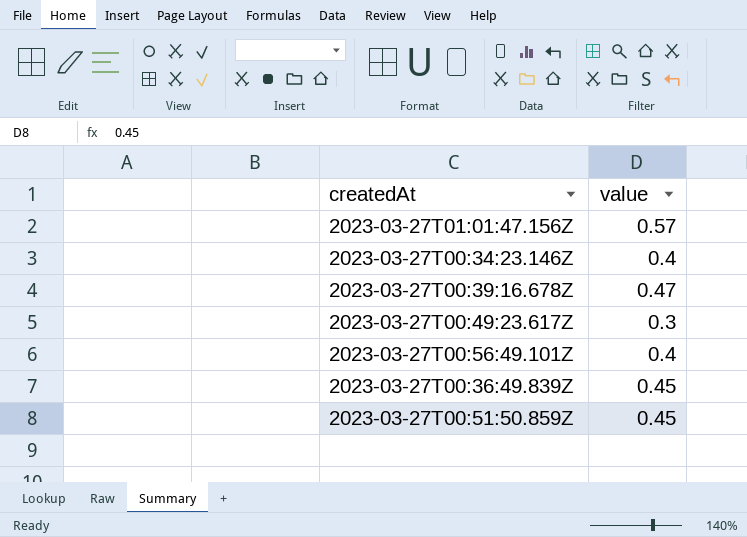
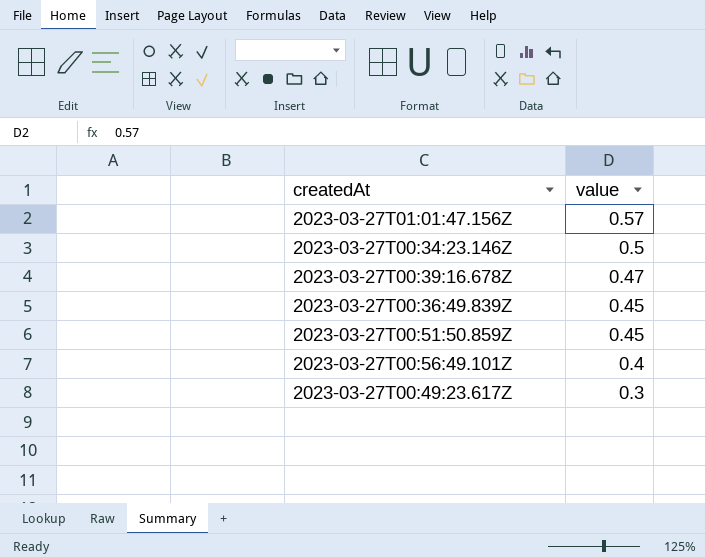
row order: none -> value descending
2023-03-27T00:34:23.146Z | value: 0.4 -> 0.5

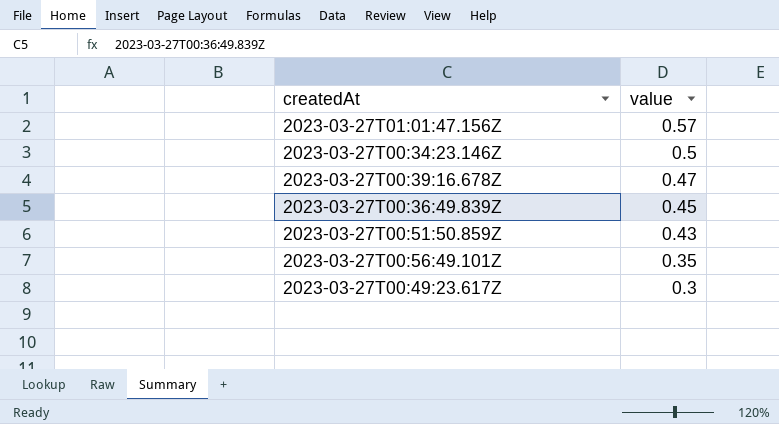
2023-03-27T00:51:50.859Z | value: 0.45 -> 0.43
2023-03-27T00:56:49.101Z | value: 0.4 -> 0.35

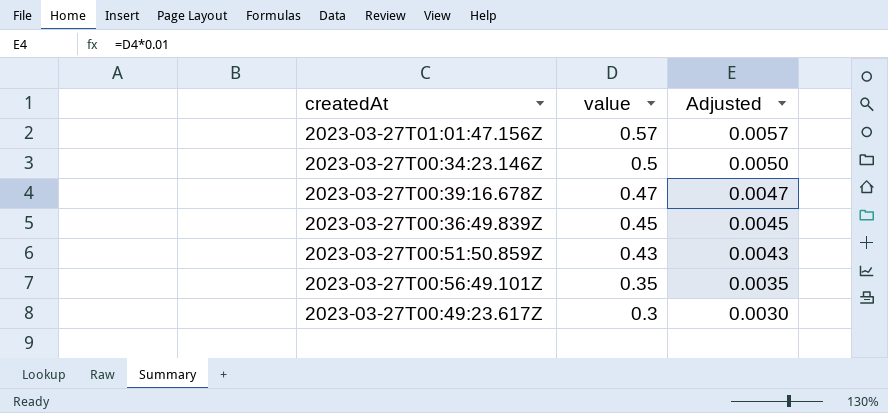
column Adjusted | formula: none -> [value] * 0.01

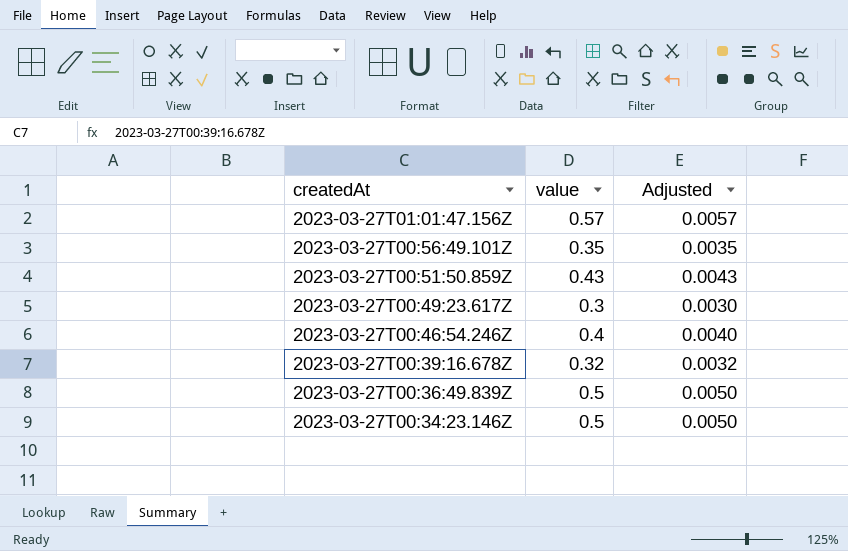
row order: value descending -> createdAt descending
row 2023-03-27T00:46:54.246Z: none -> 0.4 | 0.0040
2023-03-27T00:39:16.678Z | value: 0.47 -> 0.32
2023-03-27T00:39:16.678Z | Adjusted: 0.0047 -> 0.0032
2023-03-27T00:36:49.839Z | value: 0.45 -> 0.5
2023-03-27T00:36:49.839Z | Adjusted: 0.0045 -> 0.0050

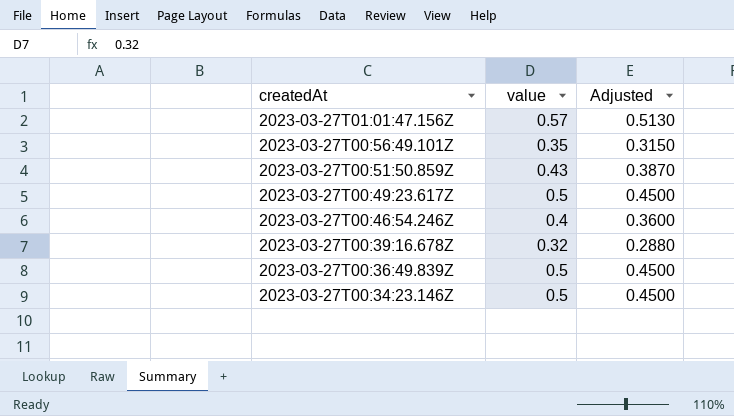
column Adjusted | formula: [value] * 0.01 -> [value] * 0.9
2023-03-27T00:49:23.617Z | value: 0.3 -> 0.5

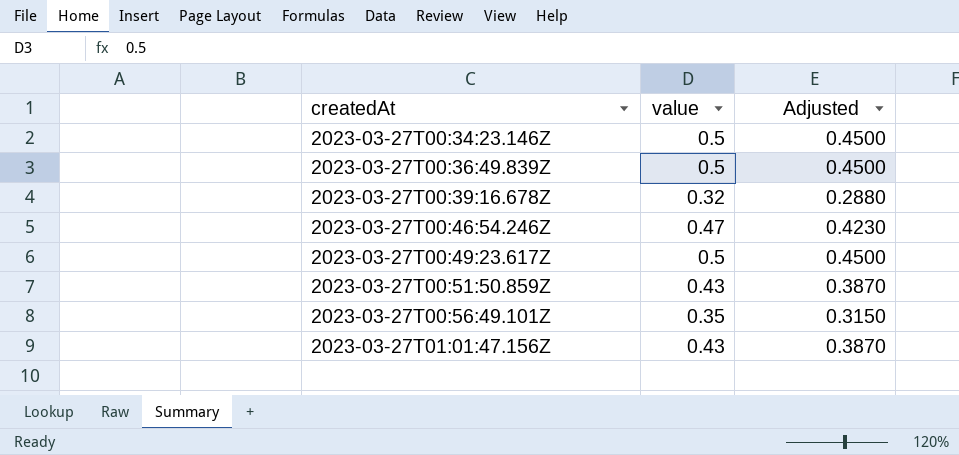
row order: createdAt descending -> createdAt ascending
2023-03-27T00:46:54.246Z | value: 0.4 -> 0.47
2023-03-27T00:46:54.246Z | Adjusted: 0.3600 -> 0.4230
2023-03-27T01:01:47.156Z | value: 0.57 -> 0.43
2023-03-27T01:01:47.156Z | Adjusted: 0.5130 -> 0.3870

